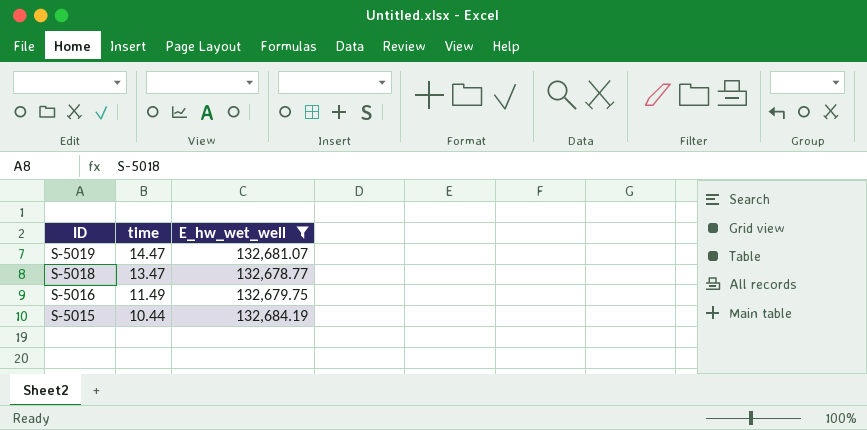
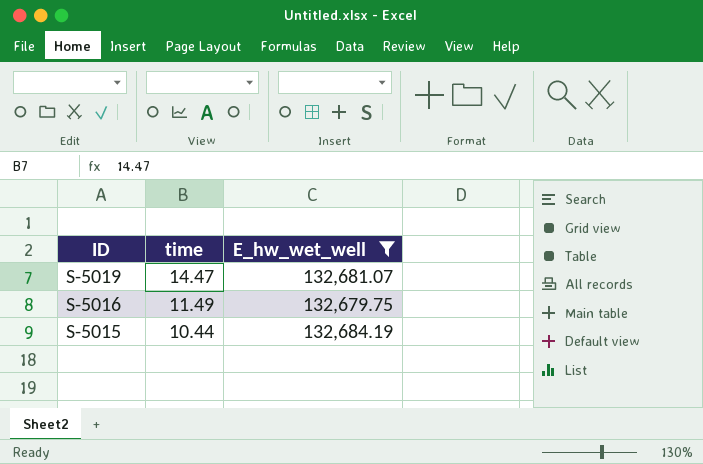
row S-5018: 13.47 | 132,678.77 -> none

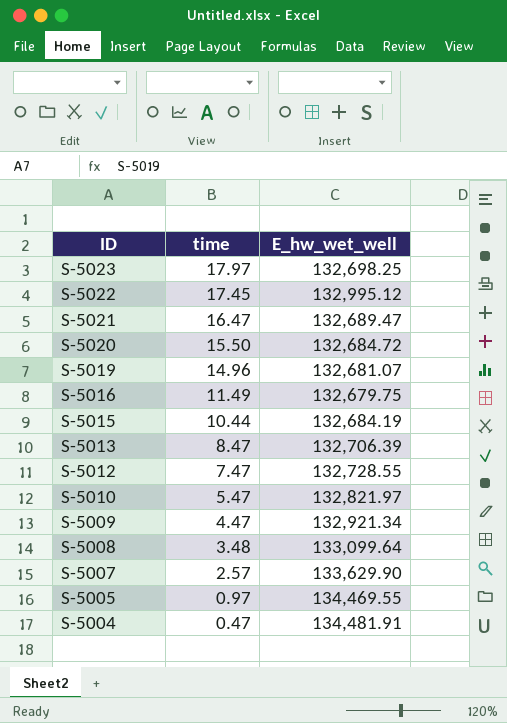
filter: E_hw_wet_well <= 132,684.19 -> none
S-5019 | time: 14.47 -> 14.96

